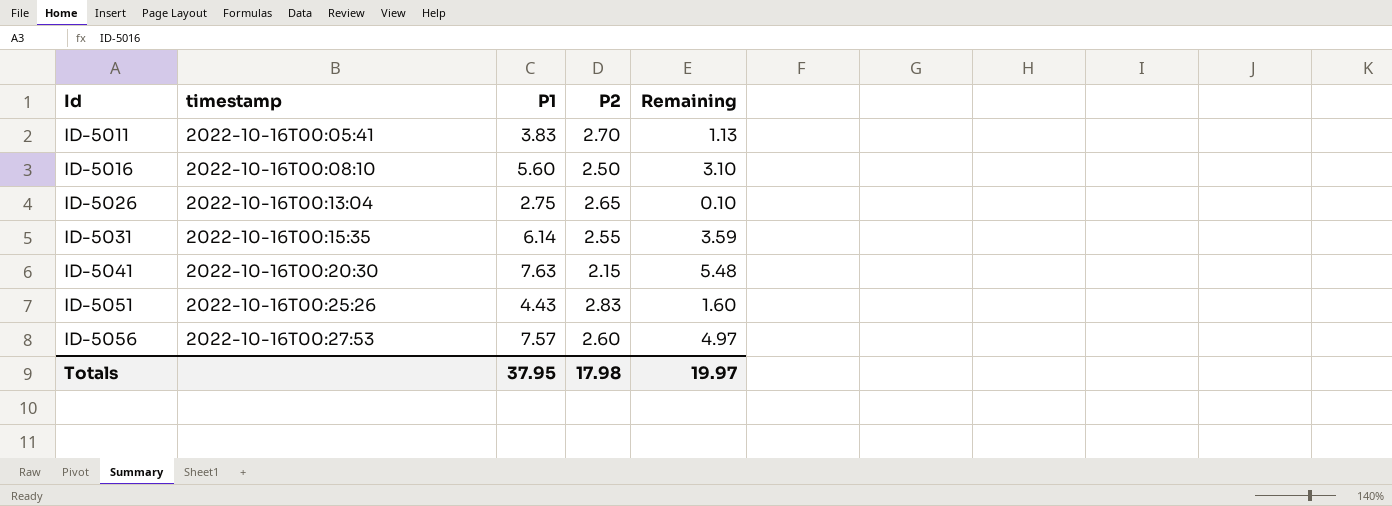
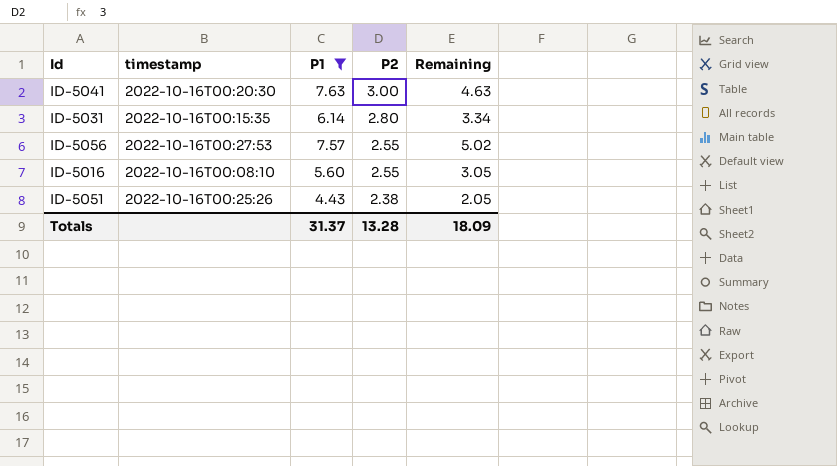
filter: none -> P1 >= 4.43
row order: Id ascending -> P2 descending
ID-5041 | P2: 2.15 -> 3.00
ID-5041 | Remaining: 5.48 -> 4.63
ID-5031 | P2: 2.55 -> 2.80
ID-5031 | Remaining: 3.59 -> 3.34
ID-5056 | P2: 2.60 -> 2.55
ID-5056 | Remaining: 4.97 -> 5.02
ID-5016 | P2: 2.50 -> 2.55
ID-5016 | Remaining: 3.10 -> 3.05
ID-5051 | P2: 2.83 -> 2.38
ID-5051 | Remaining: 1.60 -> 2.05
Totals | P1: 37.95 -> 31.37
Totals | P2: 17.98 -> 13.28
Totals | Remaining: 19.97 -> 18.09

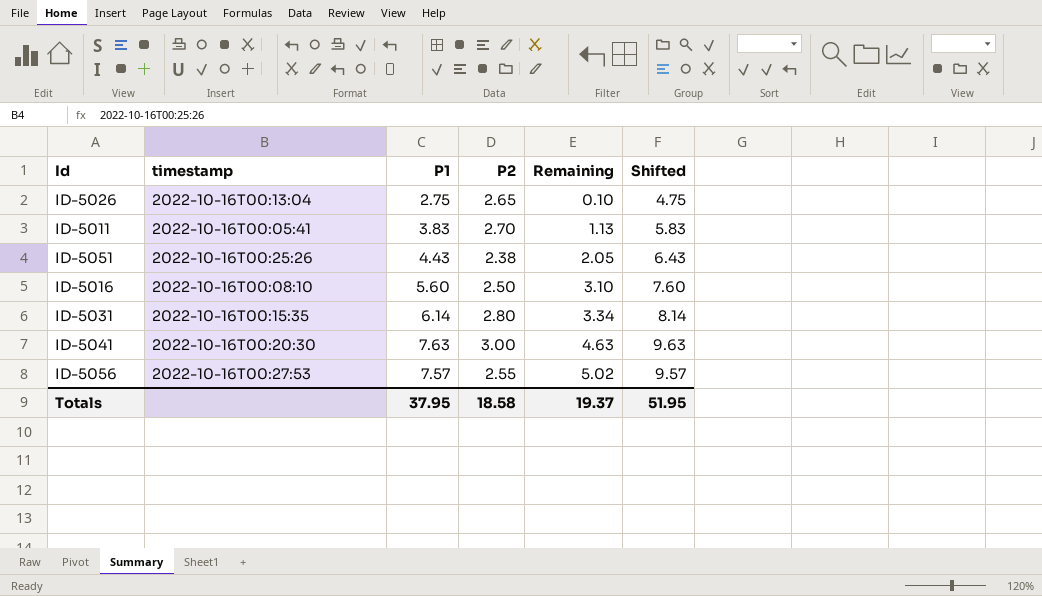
filter: P1 >= 4.43 -> none
row order: P2 descending -> Remaining ascending
column Shifted | formula: none -> [P1] + 2
ID-5016 | P2: 2.55 -> 2.50
ID-5016 | Remaining: 3.05 -> 3.10
Totals | P1: 31.37 -> 37.95
Totals | P2: 13.28 -> 18.58
Totals | Remaining: 18.09 -> 19.37

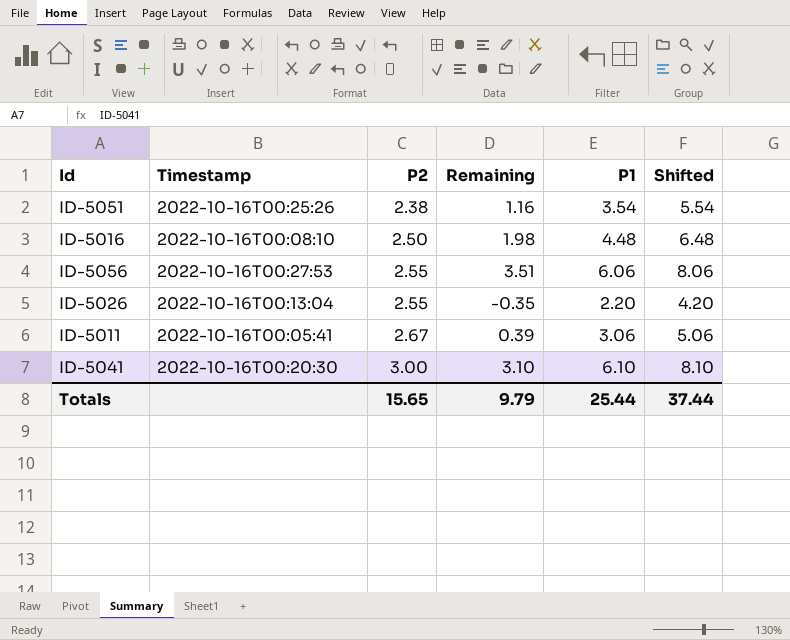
row order: Remaining ascending -> P2 ascending
column name: timestamp -> Timestamp
column P1 | position: 3 -> 5
row ID-5031: 2022-10-16T00:15:35 | 6.14 | 2.80 | 3.34 | 8.14 -> none
ID-5051 | Remaining: 2.05 -> 1.16
ID-5051 | P1: 4.43 -> 3.54
ID-5051 | Shifted: 6.43 -> 5.54
ID-5016 | Remaining: 3.10 -> 1.98
ID-5016 | P1: 5.60 -> 4.48
ID-5016 | Shifted: 7.60 -> 6.48
ID-5056 | Remaining: 5.02 -> 3.51
ID-5056 | P1: 7.57 -> 6.06
ID-5056 | Shifted: 9.57 -> 8.06
ID-5026 | P2: 2.65 -> 2.55
ID-5026 | Remaining: 0.10 -> -0.35
ID-5026 | P1: 2.75 -> 2.20
ID-5026 | Shifted: 4.75 -> 4.20
ID-5011 | P2: 2.70 -> 2.67
ID-5011 | Remaining: 1.13 -> 0.39
ID-5011 | P1: 3.83 -> 3.06
ID-5011 | Shifted: 5.83 -> 5.06
ID-5041 | Remaining: 4.63 -> 3.10
ID-5041 | P1: 7.63 -> 6.10
ID-5041 | Shifted: 9.63 -> 8.10
Totals | P2: 18.58 -> 15.65
Totals | Remaining: 19.37 -> 9.79
Totals | P1: 37.95 -> 25.44
Totals | Shifted: 51.95 -> 37.44

